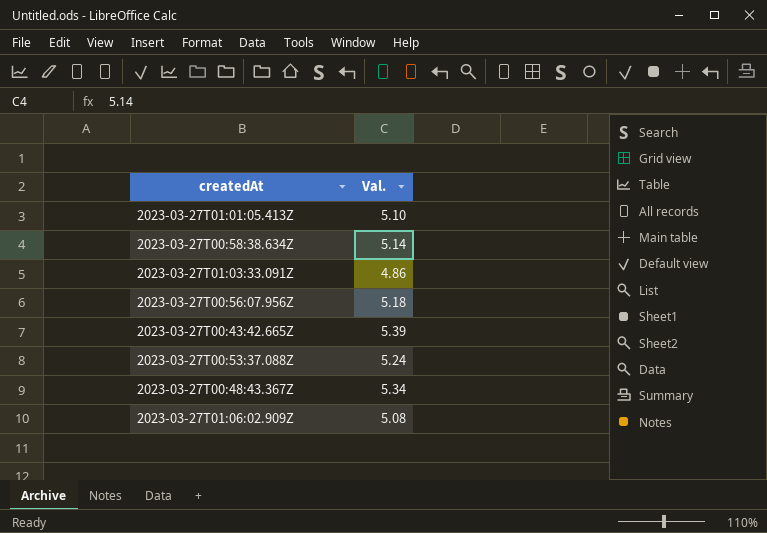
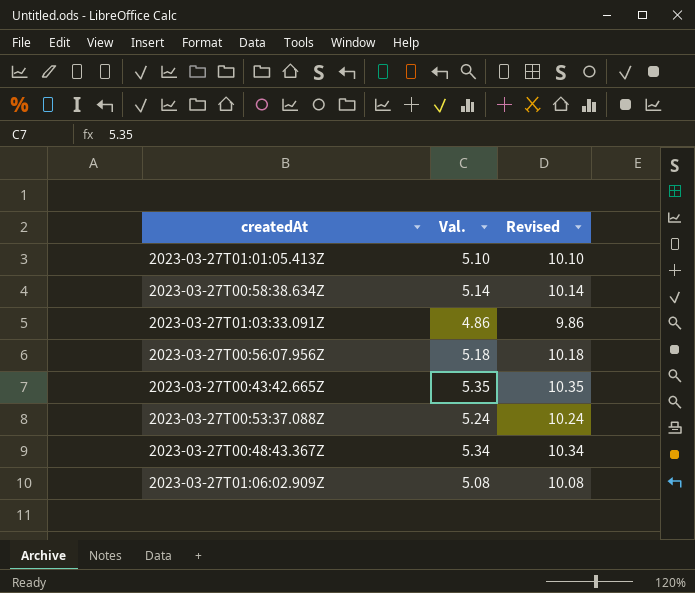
column Revised | formula: none -> [Val.] + 5
2023-03-27T00:43:42.665Z | Val.: 5.39 -> 5.35

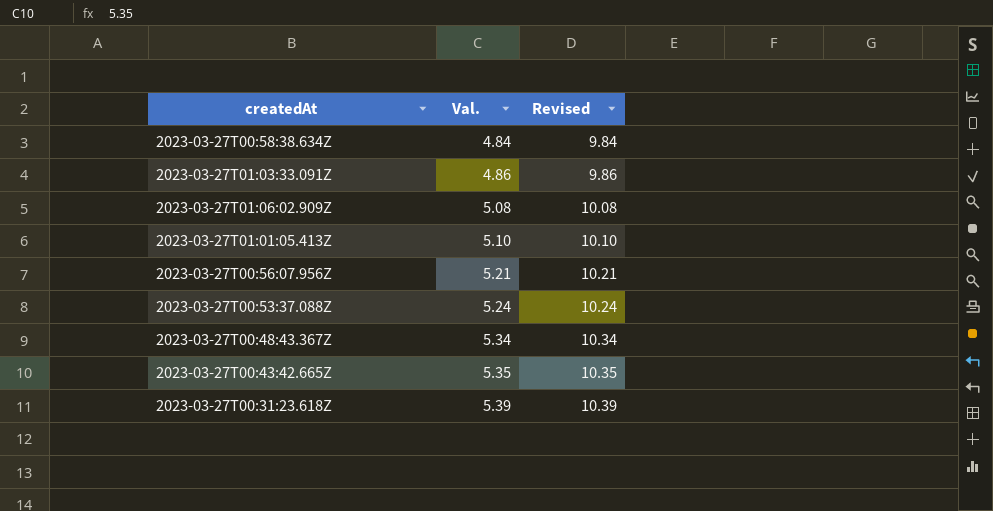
row order: none -> Val. ascending
2023-03-27T00:58:38.634Z | Val.: 5.14 -> 4.84
2023-03-27T00:58:38.634Z | Revised: 10.14 -> 9.84
2023-03-27T00:56:07.956Z | Val.: 5.18 -> 5.21
2023-03-27T00:56:07.956Z | Revised: 10.18 -> 10.21
row 2023-03-27T00:31:23.618Z: none -> 5.39 | 10.39

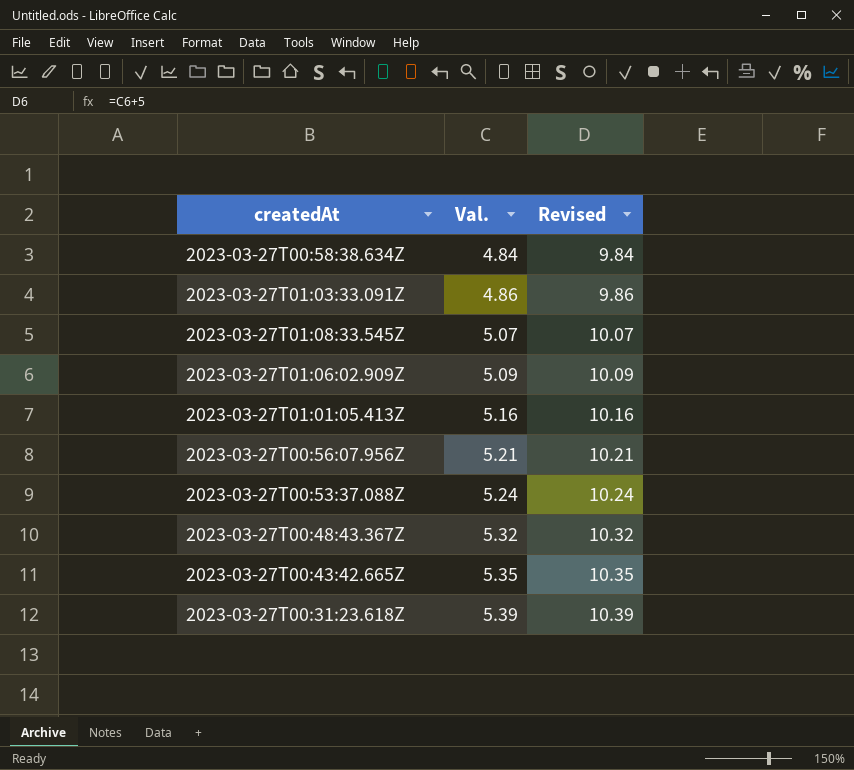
row 2023-03-27T01:08:33.545Z: none -> 5.07 | 10.07
2023-03-27T01:06:02.909Z | Val.: 5.08 -> 5.09
2023-03-27T01:06:02.909Z | Revised: 10.08 -> 10.09
2023-03-27T01:01:05.413Z | Val.: 5.10 -> 5.16
2023-03-27T01:01:05.413Z | Revised: 10.10 -> 10.16
2023-03-27T00:48:43.367Z | Val.: 5.34 -> 5.32
2023-03-27T00:48:43.367Z | Revised: 10.34 -> 10.32

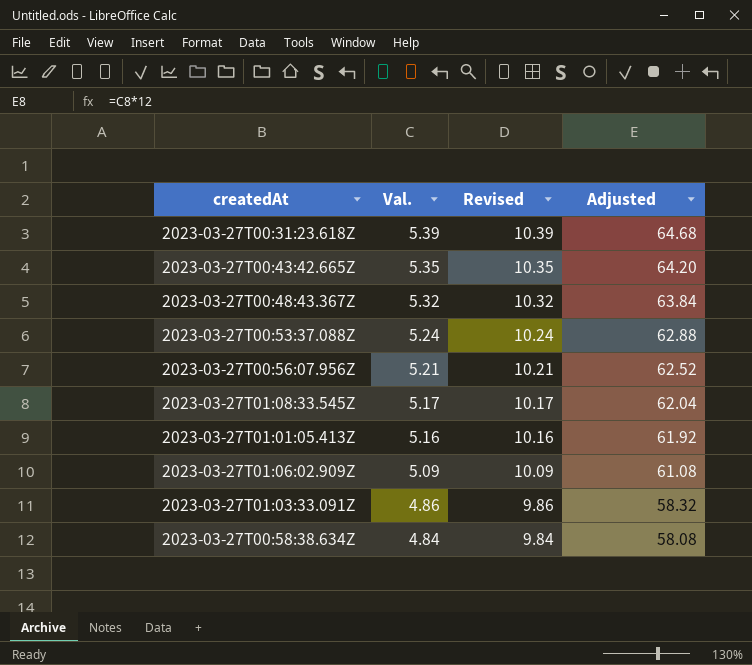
row order: Val. ascending -> Val. descending
column Adjusted | formula: none -> [Val.] * 12
2023-03-27T01:08:33.545Z | Val.: 5.07 -> 5.17
2023-03-27T01:08:33.545Z | Revised: 10.07 -> 10.17

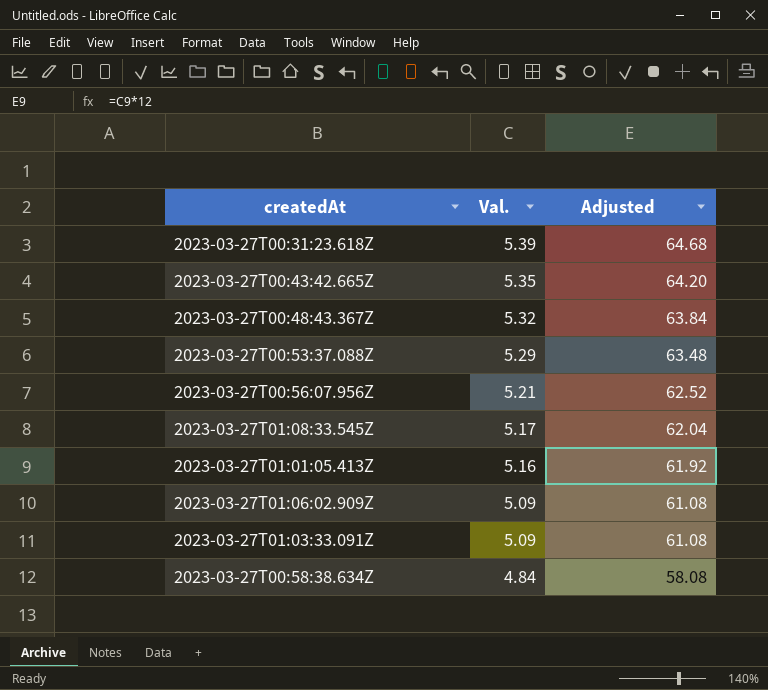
column Revised | formula: [Val.] + 5 -> none
2023-03-27T00:53:37.088Z | Val.: 5.24 -> 5.29
2023-03-27T00:53:37.088Z | Adjusted: 62.88 -> 63.48
2023-03-27T01:03:33.091Z | Val.: 4.86 -> 5.09
2023-03-27T01:03:33.091Z | Adjusted: 58.32 -> 61.08

